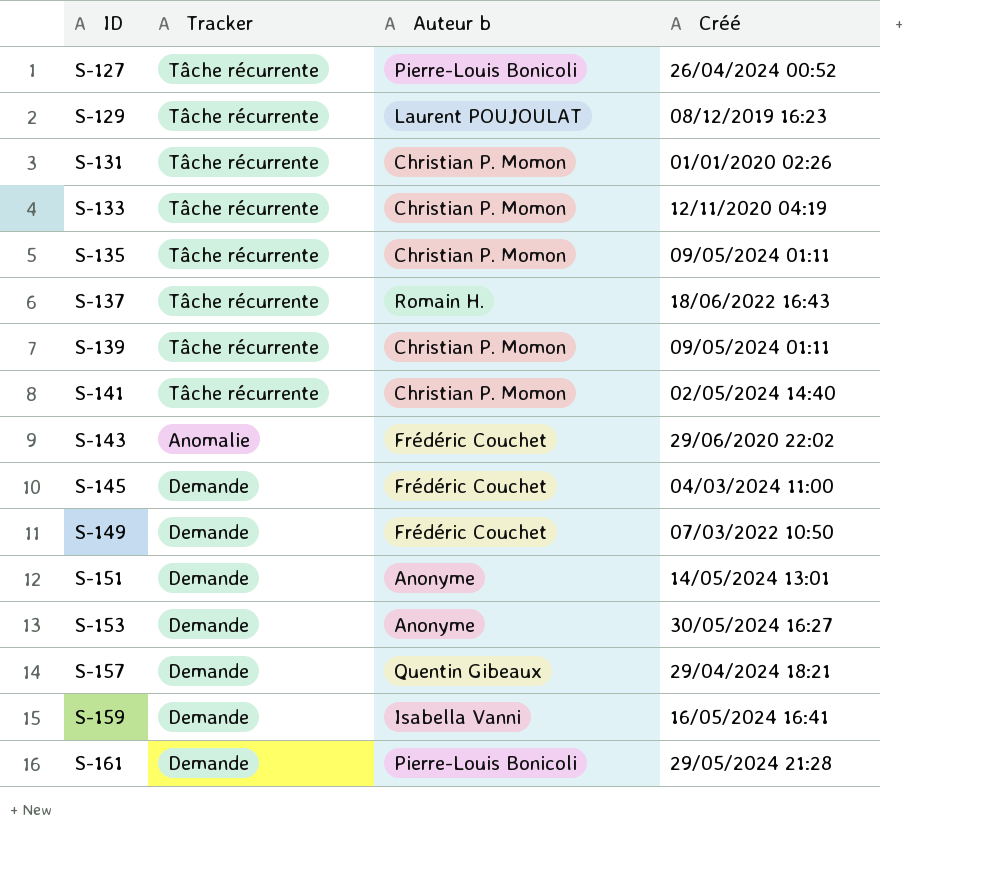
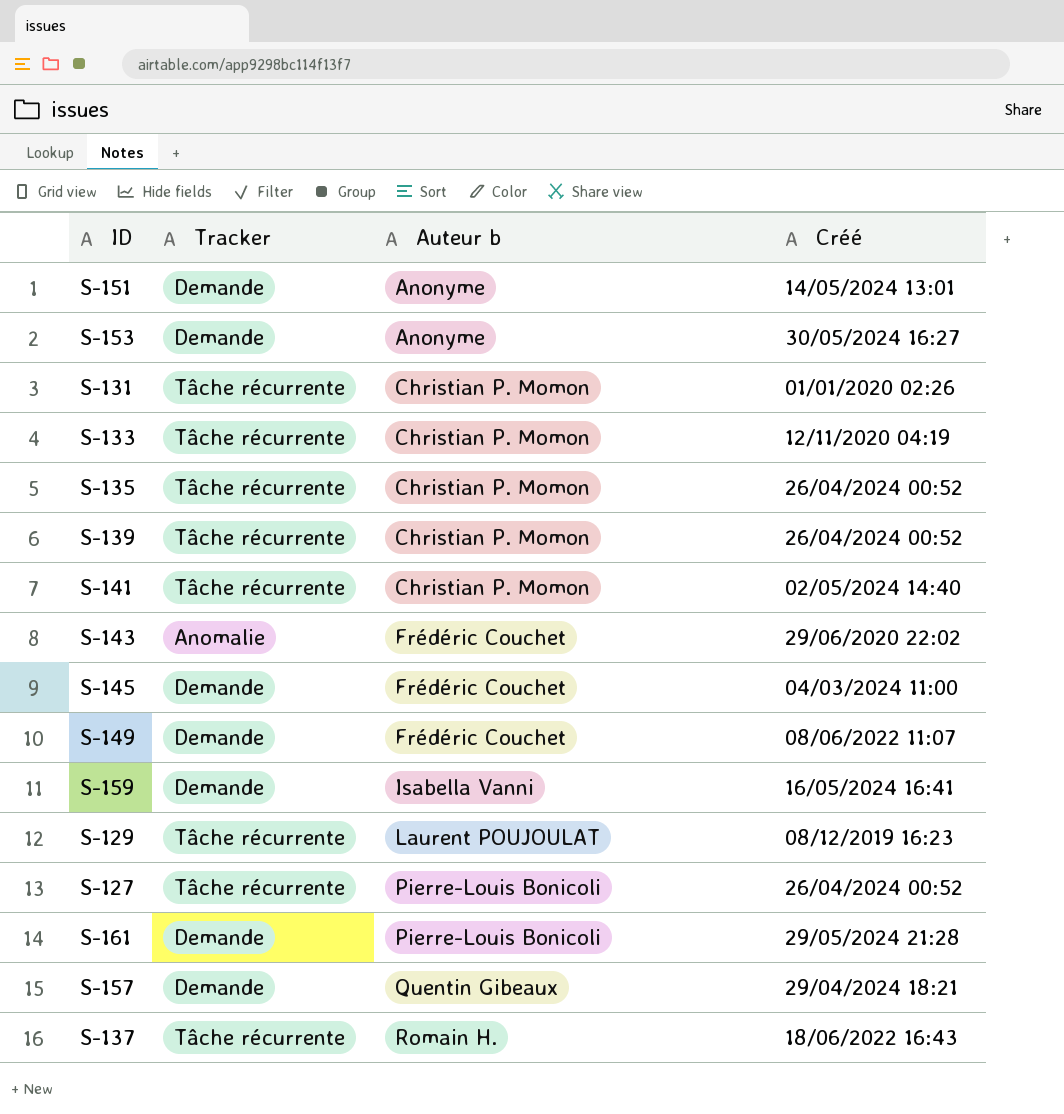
row order: ID ascending -> Auteur b ascending
S-135 | Créé: 09/05/2024 01:11 -> 26/04/2024 00:52
S-139 | Créé: 09/05/2024 01:11 -> 26/04/2024 00:52
S-149 | Créé: 07/03/2022 10:50 -> 08/06/2022 11:07

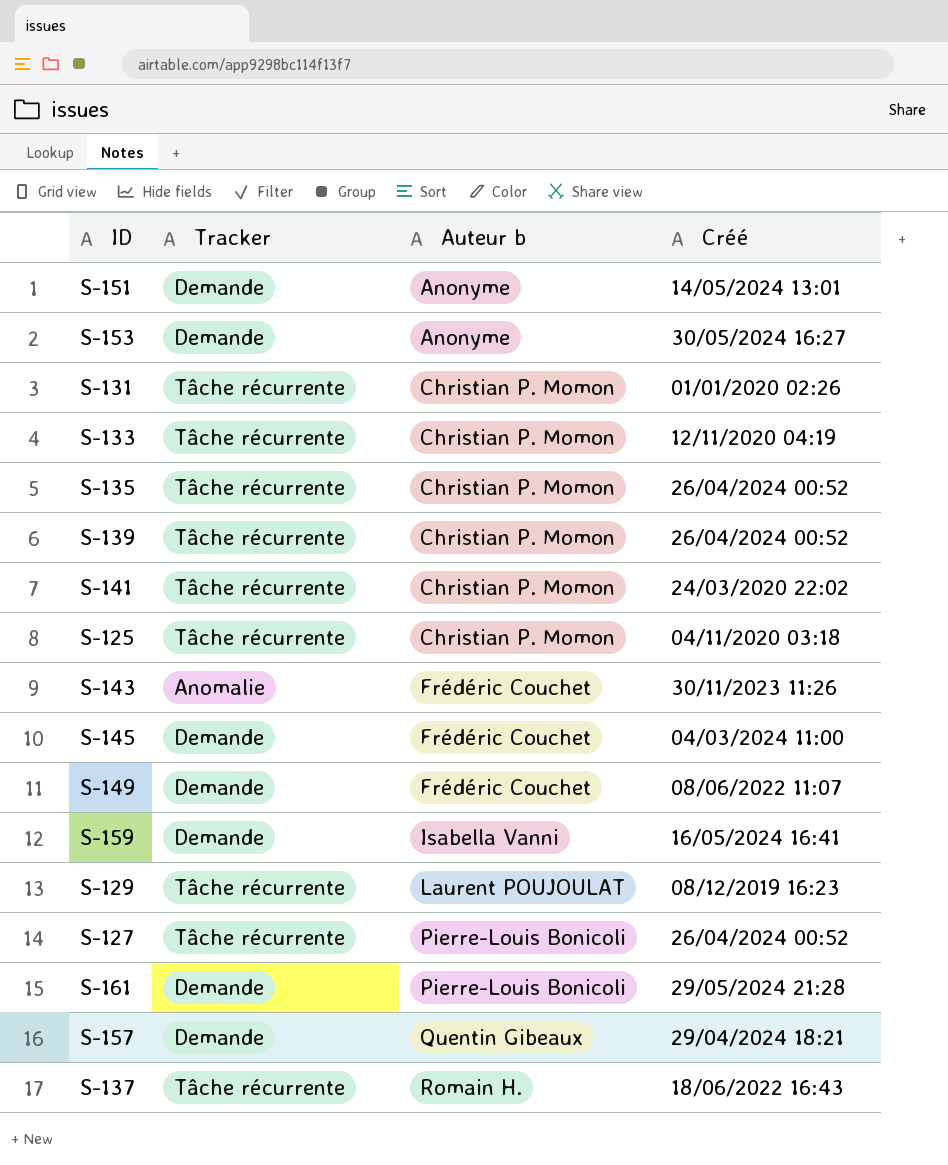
S-141 | Créé: 02/05/2024 14:40 -> 24/03/2020 22:02
row S-125: none -> Tâche récurrente | Christian P. Momon | 04/11/2020 03:18
S-143 | Créé: 29/06/2020 22:02 -> 30/11/2023 11:26

